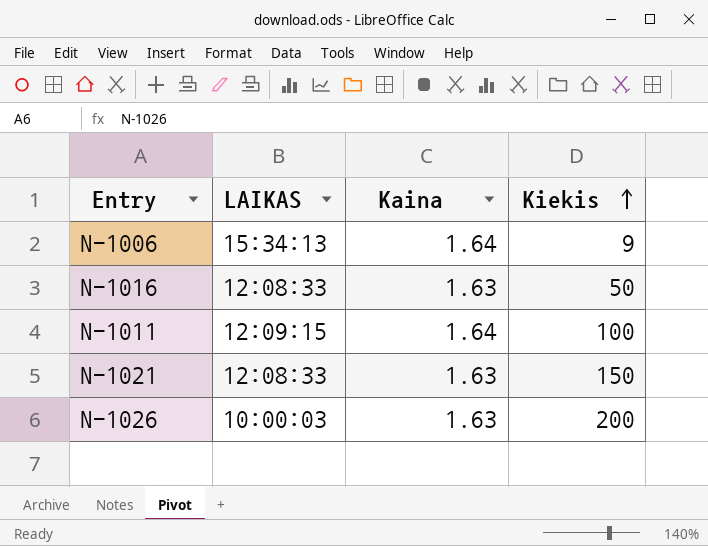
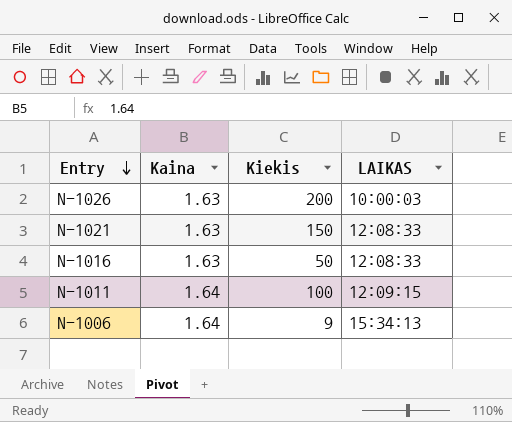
row order: Kiekis ascending -> Entry descending
column LAIKAS | position: 2 -> 4

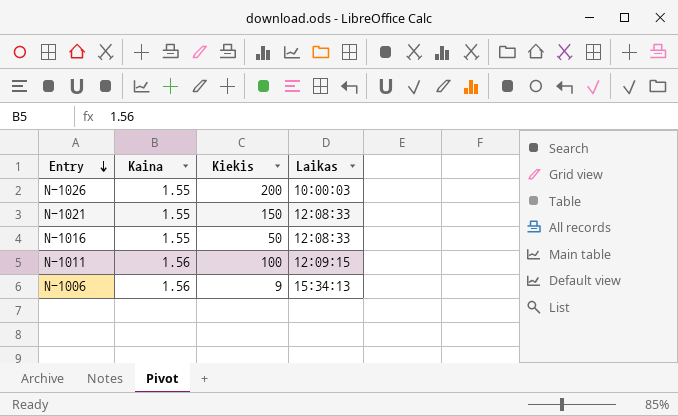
column name: LAIKAS -> Laikas
N-1026 | Kaina: 1.63 -> 1.55
N-1021 | Kaina: 1.63 -> 1.55
N-1016 | Kaina: 1.63 -> 1.55
N-1011 | Kaina: 1.64 -> 1.56
N-1006 | Kaina: 1.64 -> 1.56

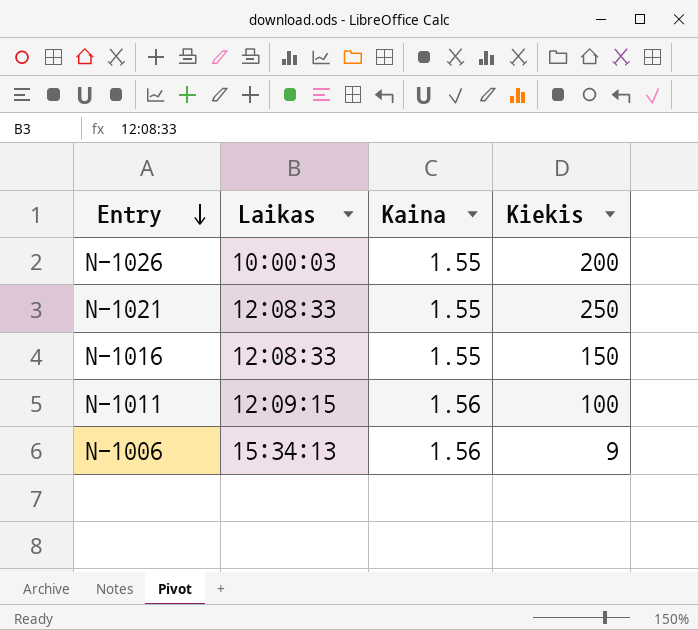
column Laikas | position: 4 -> 2
N-1021 | Kiekis: 150 -> 250
N-1016 | Kiekis: 50 -> 150

